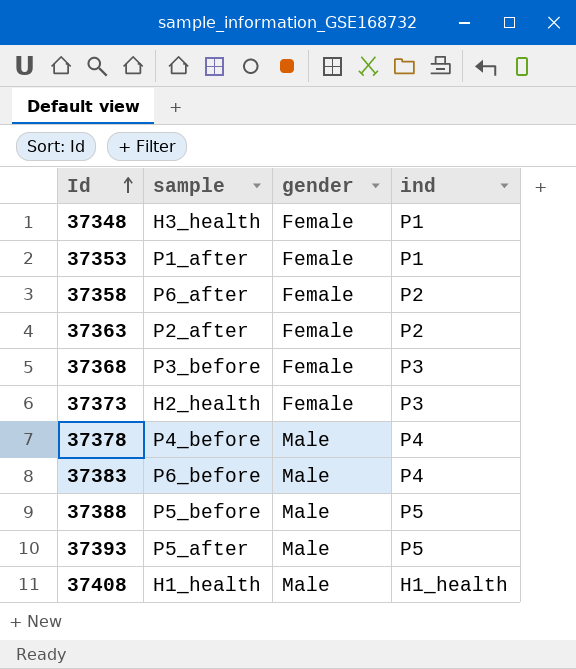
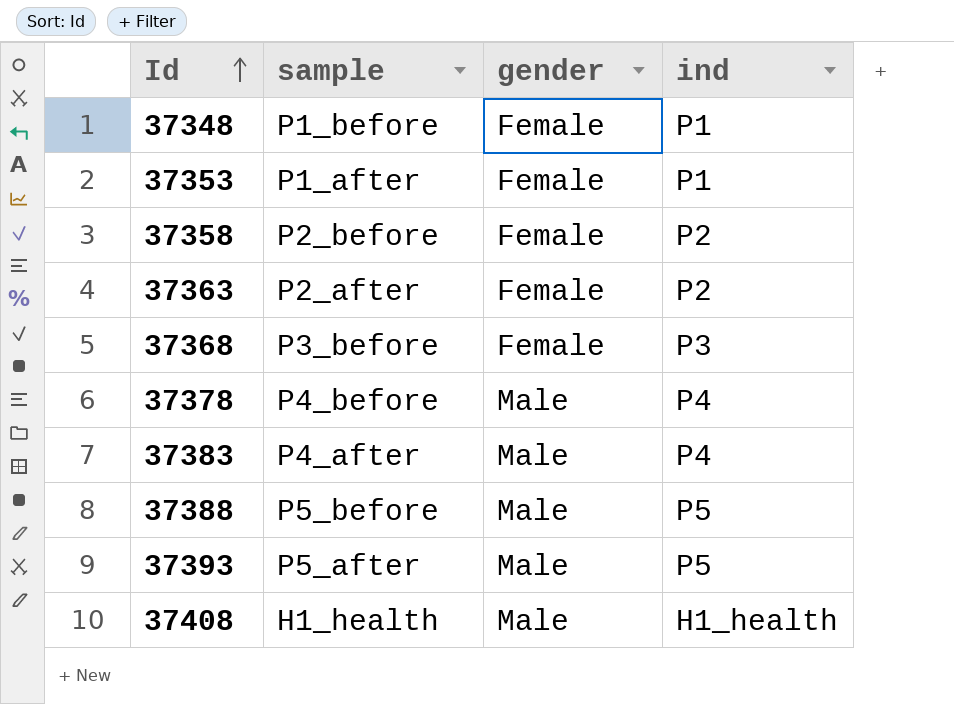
row 37373: H2_health | Female | P3 -> none
37348 | sample: H3_health -> P1_before
37358 | sample: P6_after -> P2_before
37383 | sample: P6_before -> P4_after

